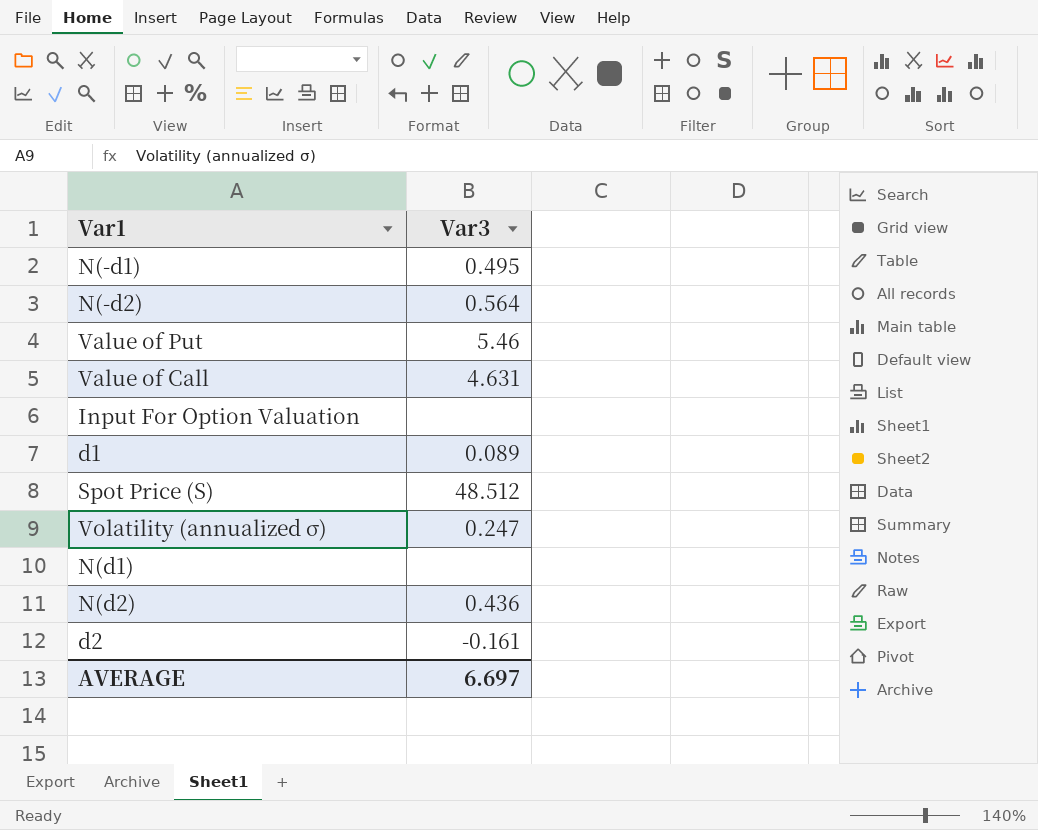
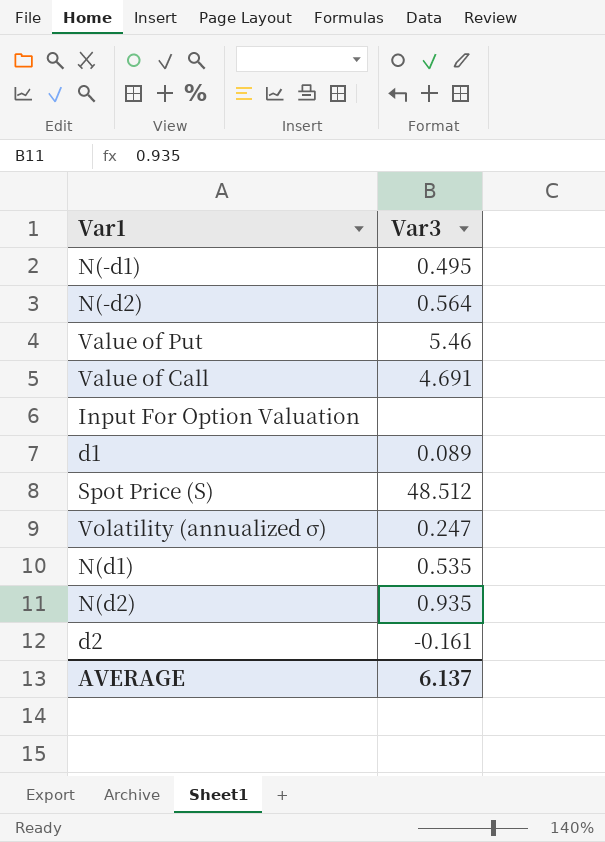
Value of Call | Var3: 4.631 -> 4.691
N(d1) | Var3: none -> 0.535
N(d2) | Var3: 0.436 -> 0.935
AVERAGE | Var3: 6.697 -> 6.137

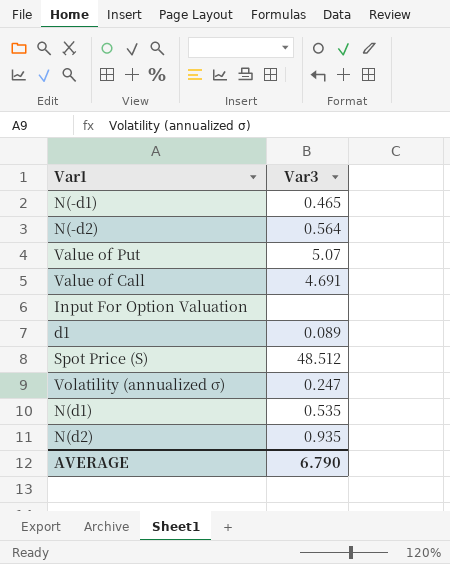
row d2: -0.161 -> none
N(-d1) | Var3: 0.495 -> 0.465
Value of Put | Var3: 5.46 -> 5.07
AVERAGE | Var3: 6.137 -> 6.790

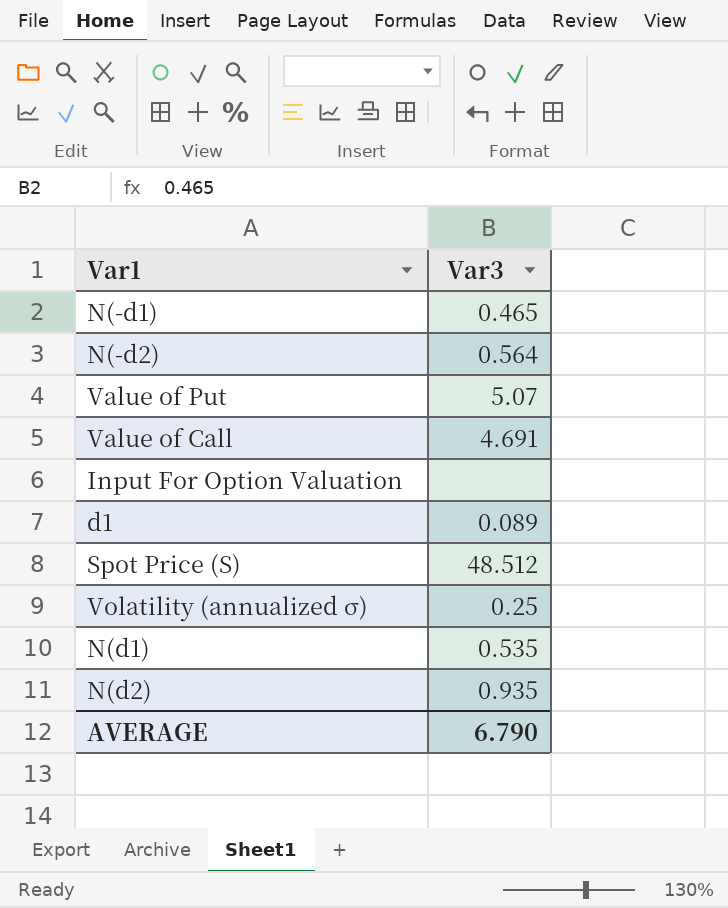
Volatility (annualized σ) | Var3: 0.247 -> 0.25

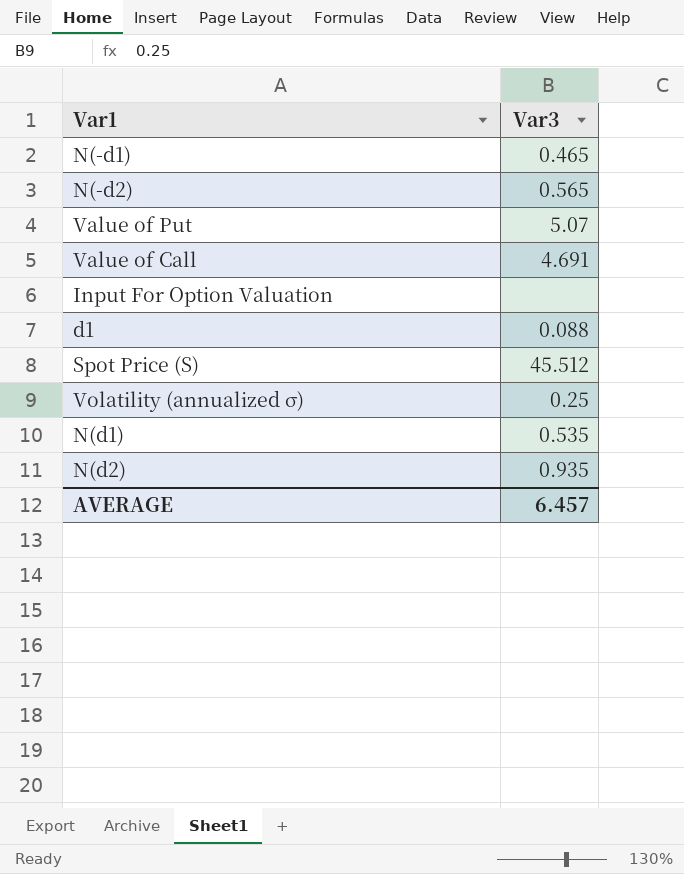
N(-d2) | Var3: 0.564 -> 0.565
d1 | Var3: 0.089 -> 0.088
Spot Price (S) | Var3: 48.512 -> 45.512
AVERAGE | Var3: 6.790 -> 6.457

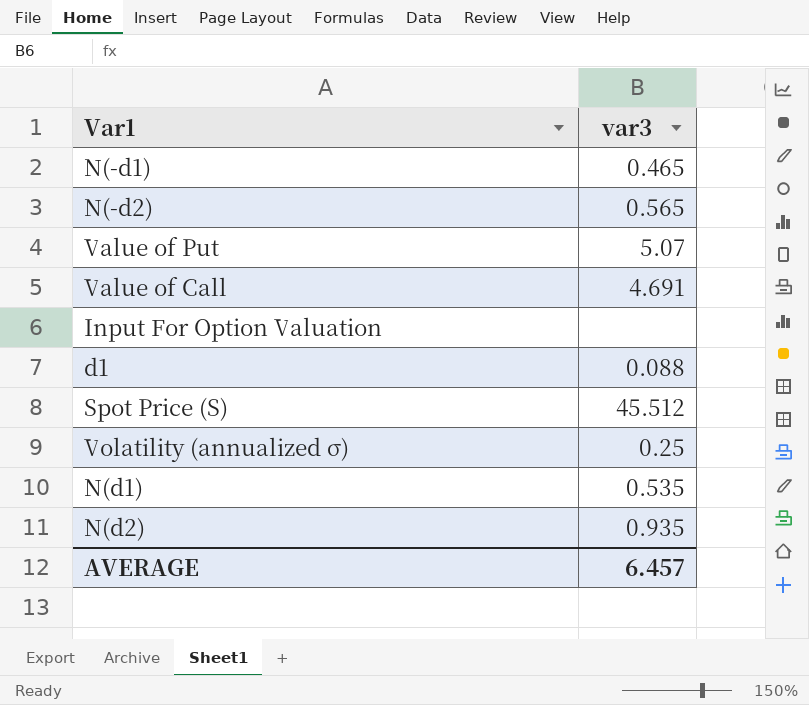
column name: Var3 -> var3

